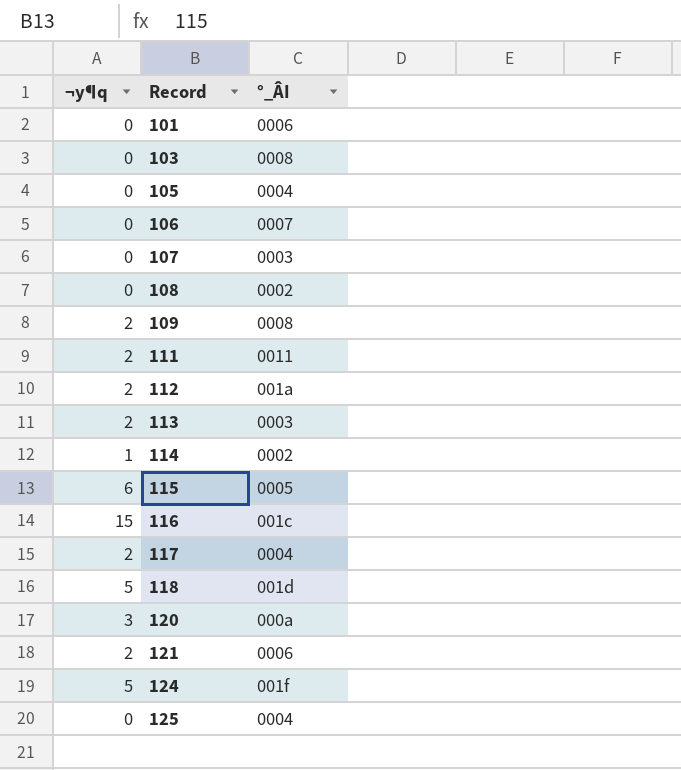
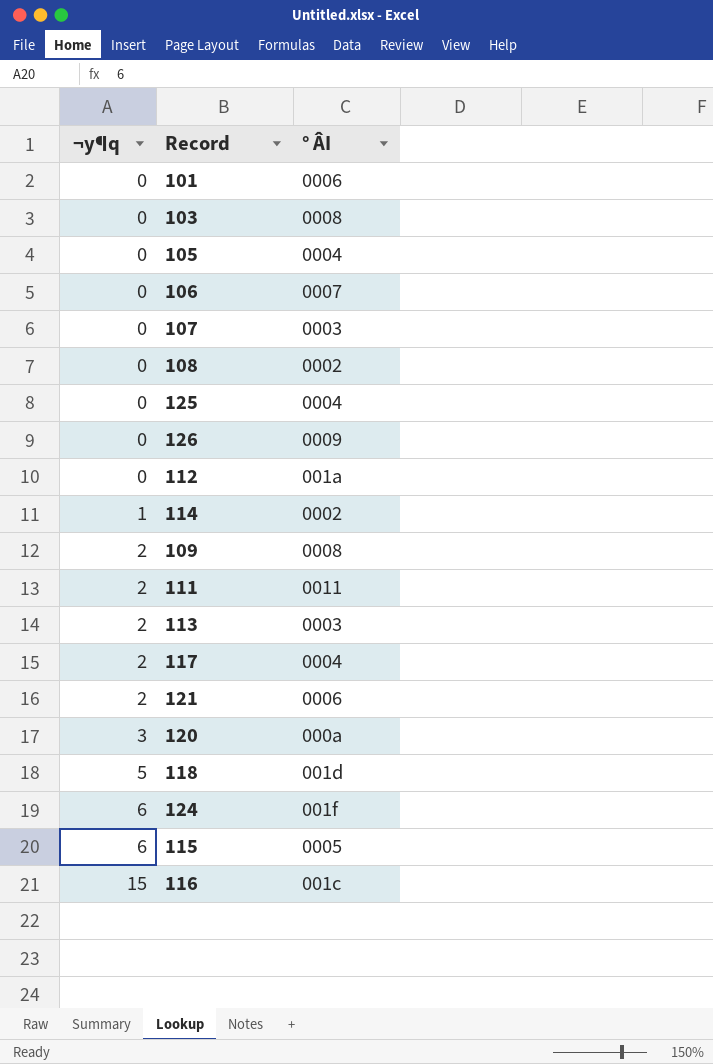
row order: Record ascending -> ¬y¶q ascending
column name: °_ÂI -> ° ÂI
row 126: none -> 0 | 0009
112 | ¬y¶q: 2 -> 0
124 | ¬y¶q: 5 -> 6

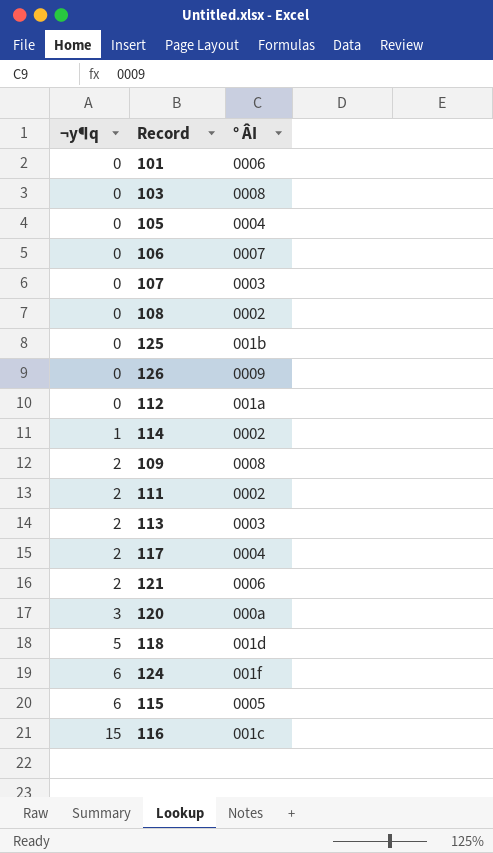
125 | ° ÂI: 0004 -> 001b
111 | ° ÂI: 0011 -> 0002

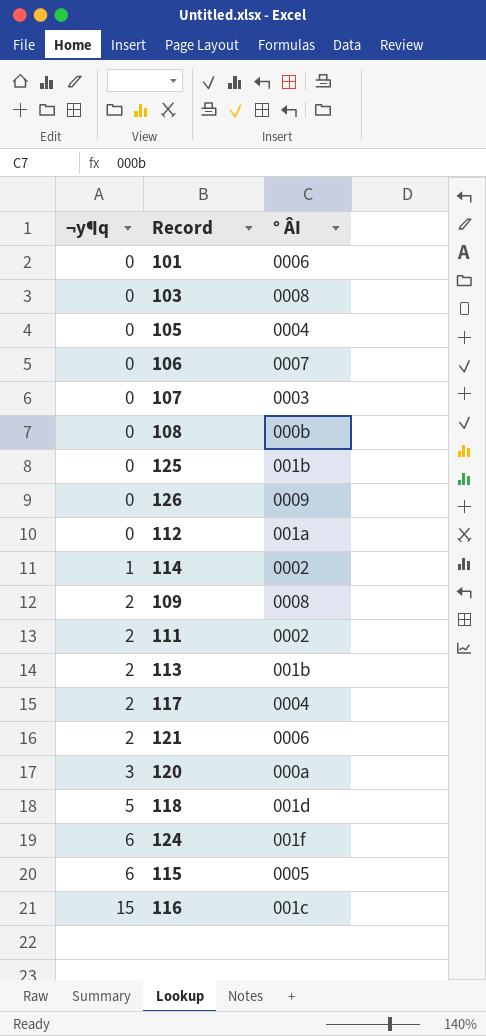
108 | ° ÂI: 0002 -> 000b
113 | ° ÂI: 0003 -> 001b

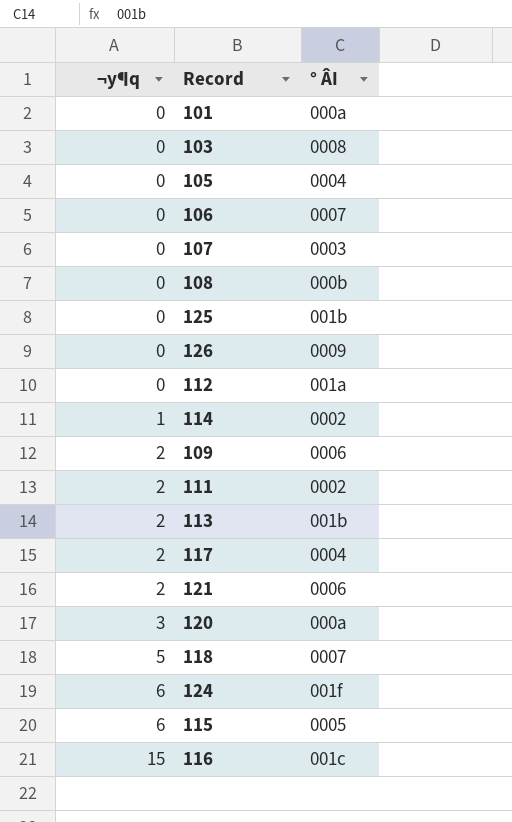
101 | ° ÂI: 0006 -> 000a
109 | ° ÂI: 0008 -> 0006
118 | ° ÂI: 001d -> 0007

